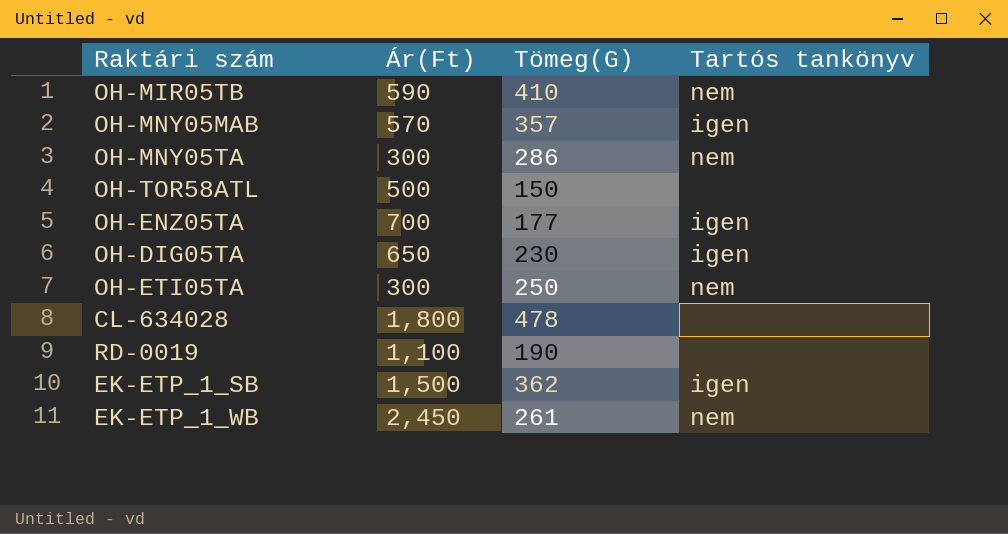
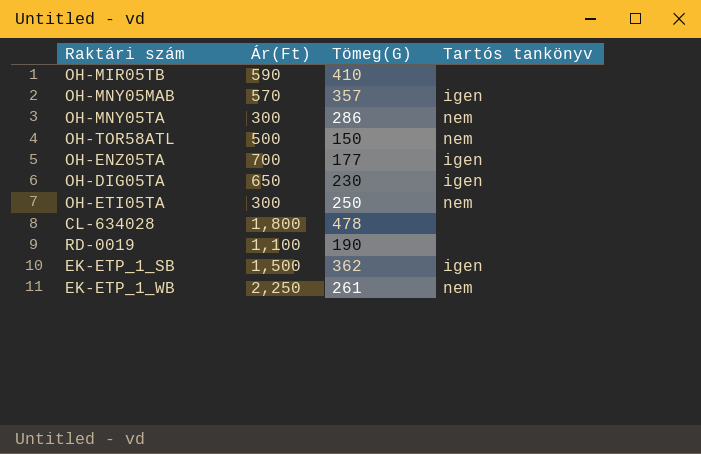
OH-MIR05TB | Tartós tankönyv: nem -> none
OH-TOR58ATL | Tartós tankönyv: none -> nem
EK-ETP_1_WB | Ár(Ft): 2,450 -> 2,250

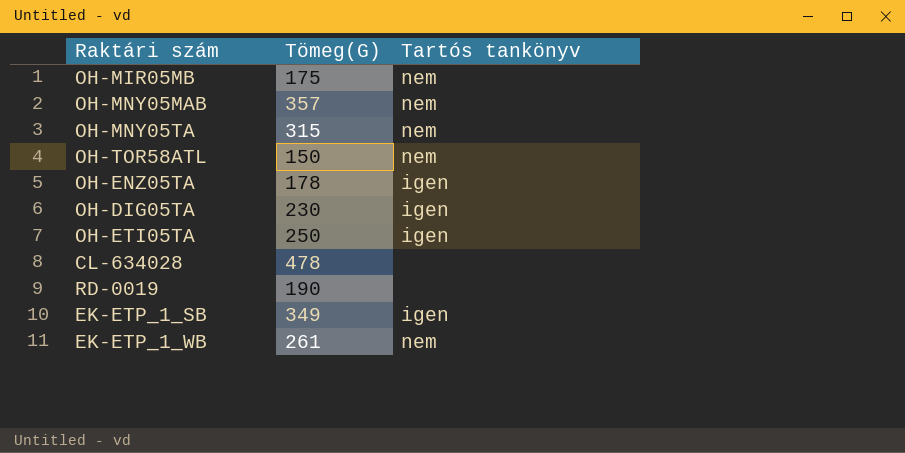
column Ár(Ft) | position: 2 -> none
row OH-MIR05TB: 590 | 410 | none -> none
row OH-MIR05MB: none -> 175 | nem
OH-MNY05MAB | Tartós tankönyv: igen -> nem
OH-MNY05TA | Tömeg(G): 286 -> 315
OH-ENZ05TA | Tömeg(G): 177 -> 178
OH-ETI05TA | Tartós tankönyv: nem -> igen
EK-ETP_1_SB | Tömeg(G): 362 -> 349

